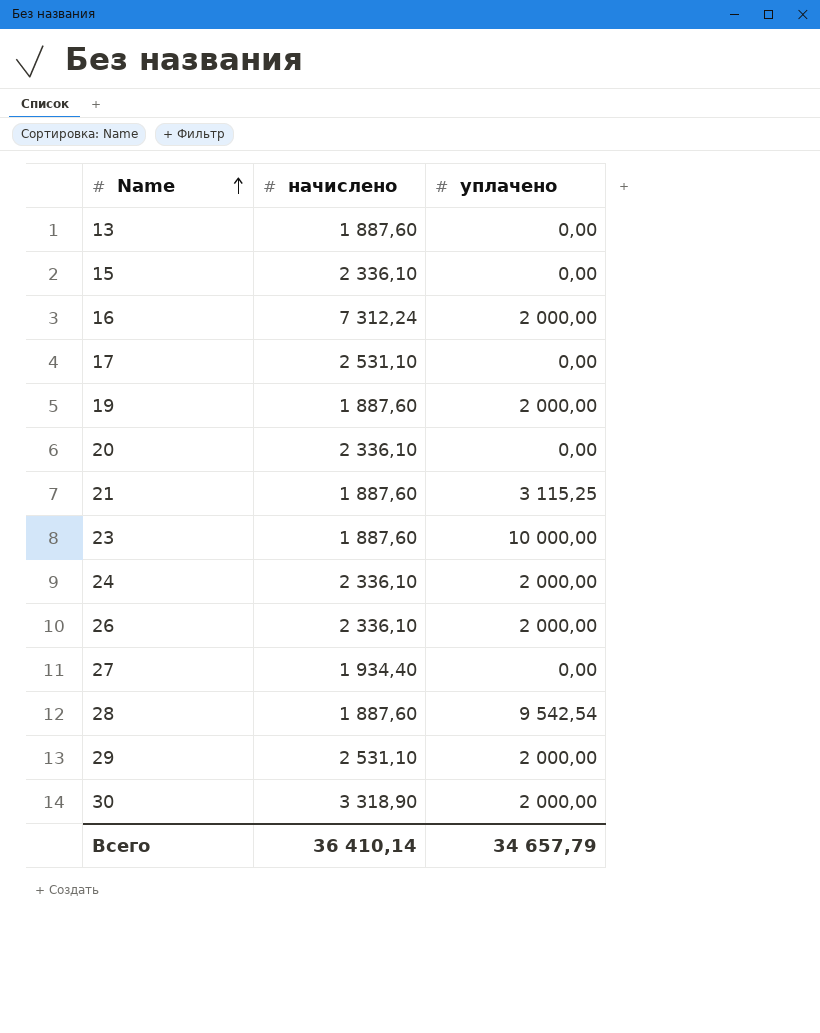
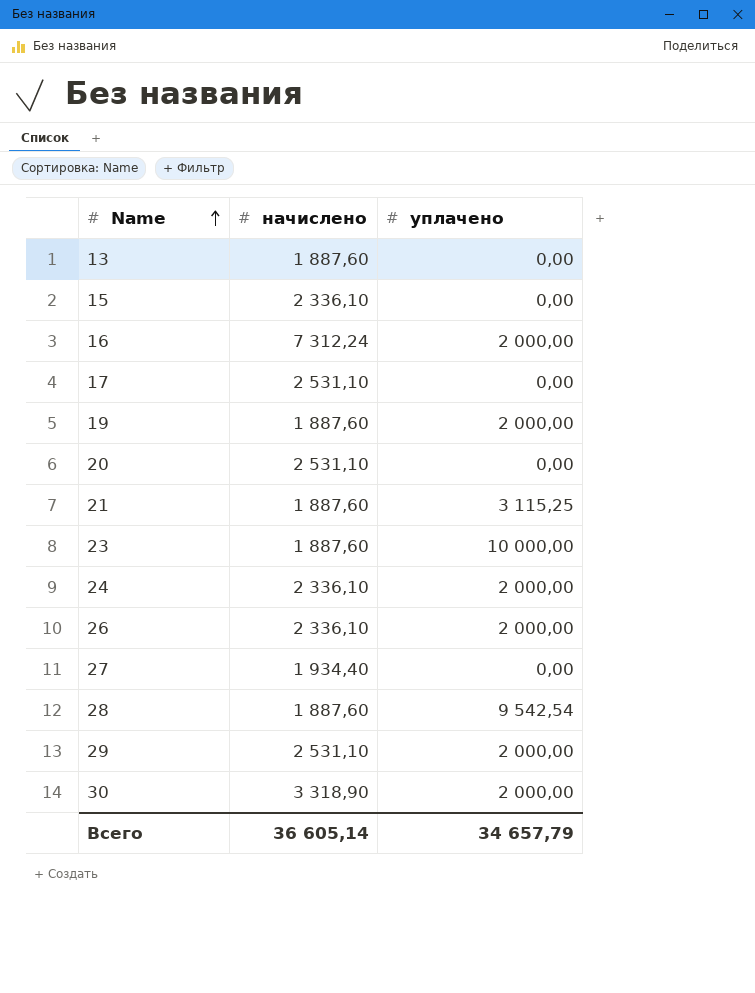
20 | начислено: 2 336,10 -> 2 531,10
Всего | начислено: 36 410,14 -> 36 605,14

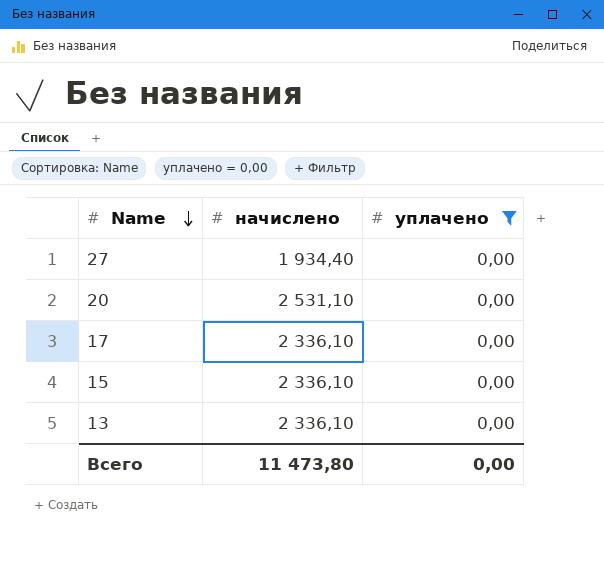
filter: none -> уплачено = 0,00
row order: Name ascending -> Name descending
17 | начислено: 2 531,10 -> 2 336,10
13 | начислено: 1 887,60 -> 2 336,10
Всего | начислено: 36 605,14 -> 11 473,80
Всего | уплачено: 34 657,79 -> 0,00

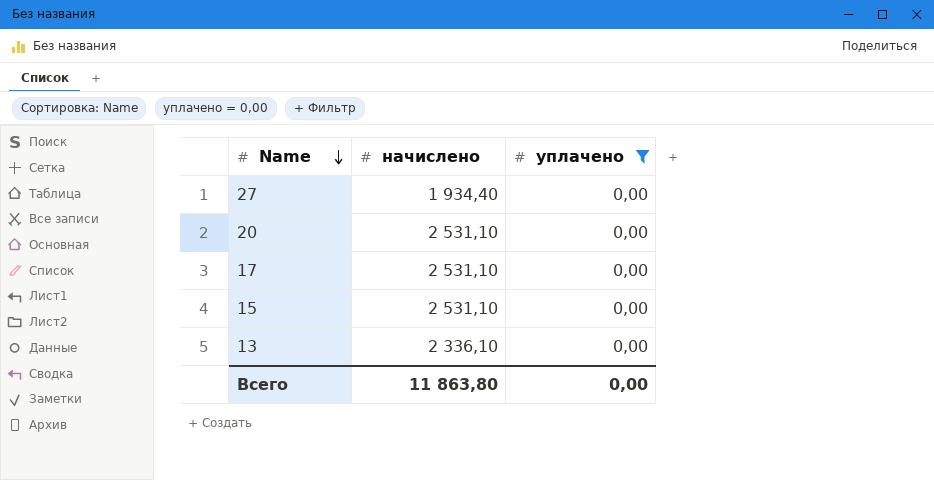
17 | начислено: 2 336,10 -> 2 531,10
15 | начислено: 2 336,10 -> 2 531,10
Всего | начислено: 11 473,80 -> 11 863,80

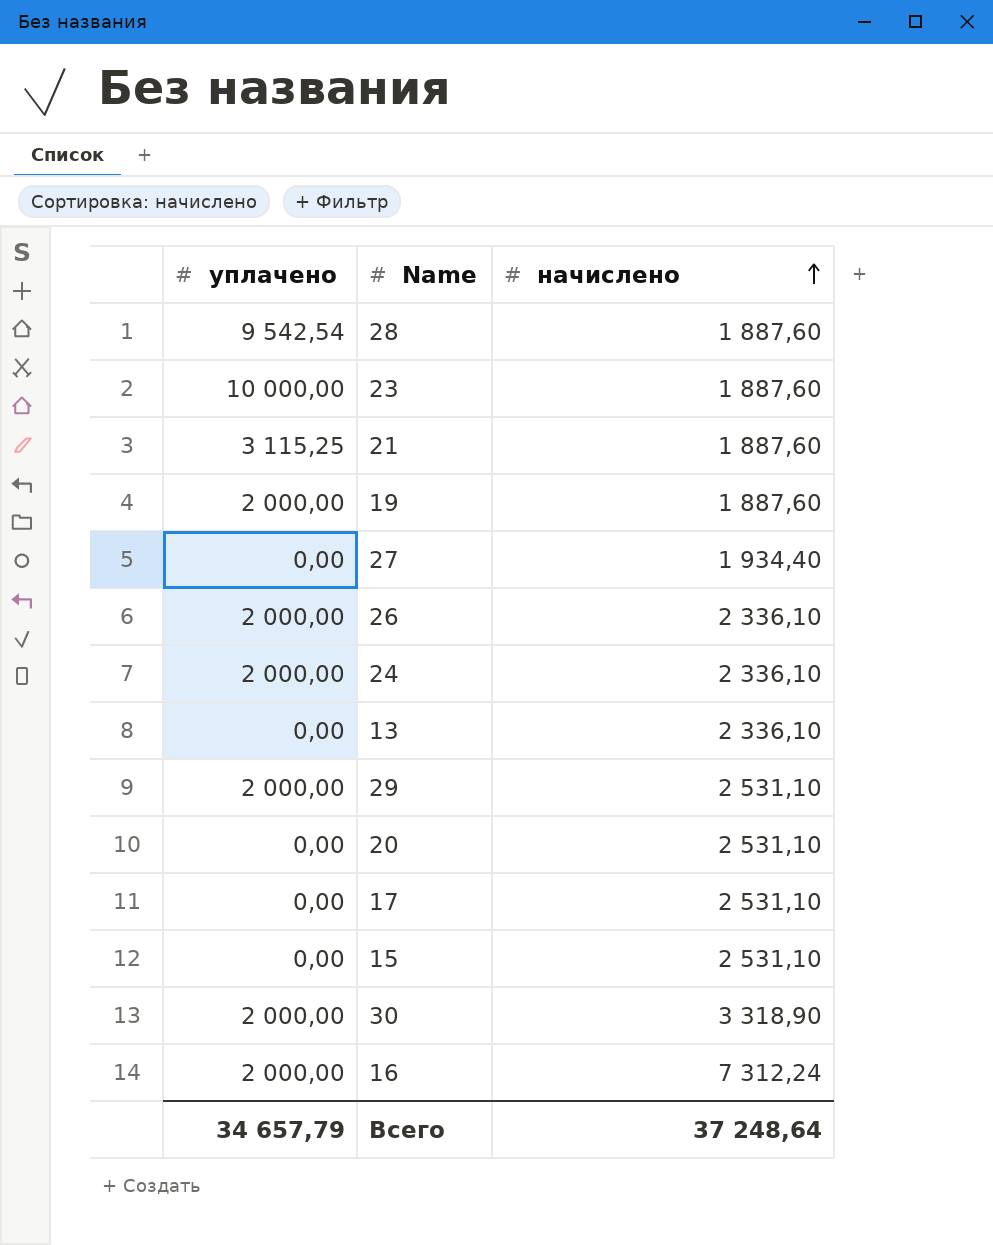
filter: уплачено = 0,00 -> none
row order: Name descending -> начислено ascending
column уплачено | position: 3 -> 1
Всего | уплачено: 0,00 -> 34 657,79
Всего | начислено: 11 863,80 -> 37 248,64

